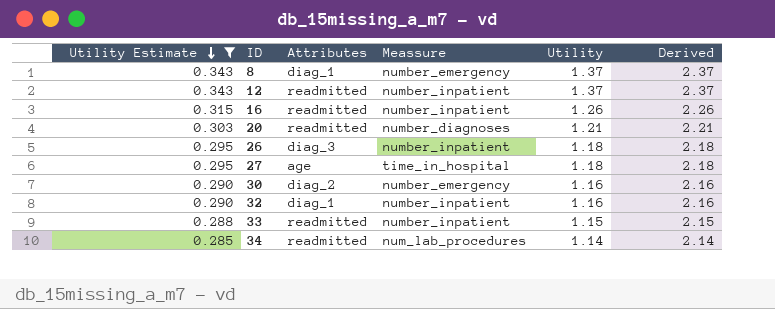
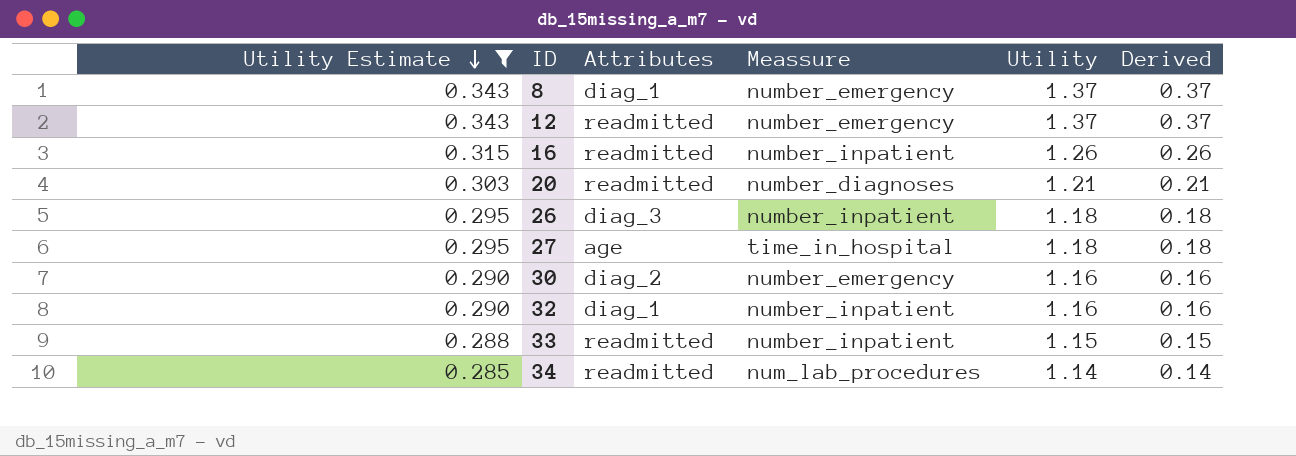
column Derived | formula: [Utility] + 1 -> [Utility] - 1
12 | Meassure: number_inpatient -> number_emergency

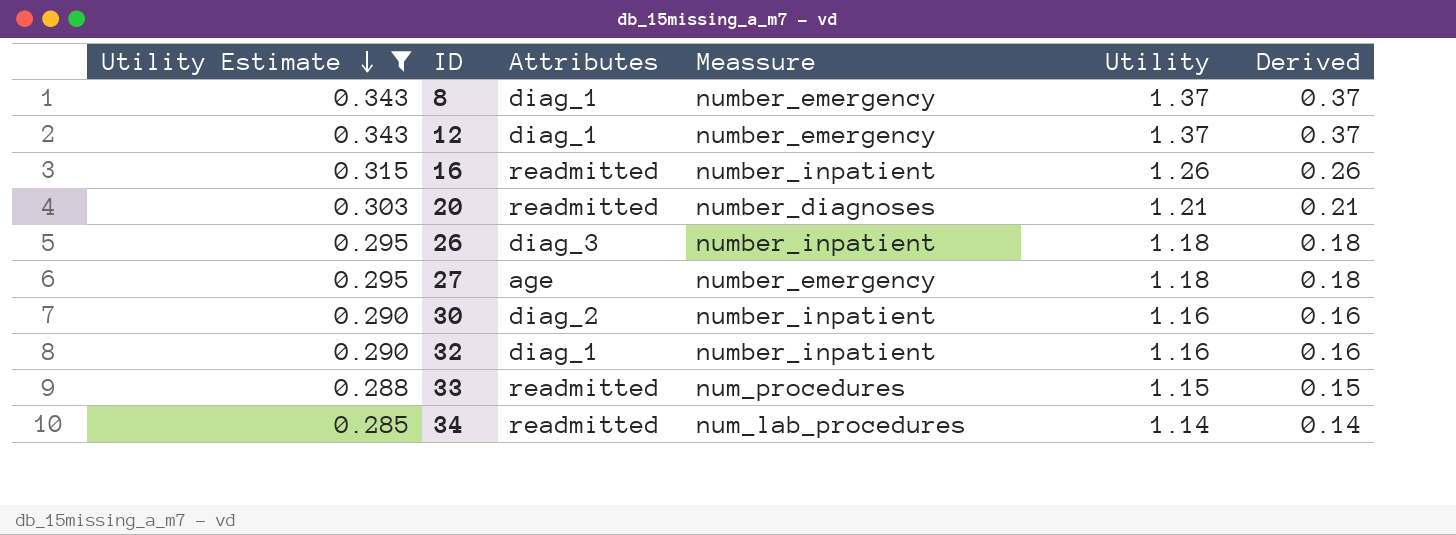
12 | Attributes: readmitted -> diag_1
27 | Meassure: time_in_hospital -> number_emergency
30 | Meassure: number_emergency -> number_inpatient
33 | Meassure: number_inpatient -> num_procedures

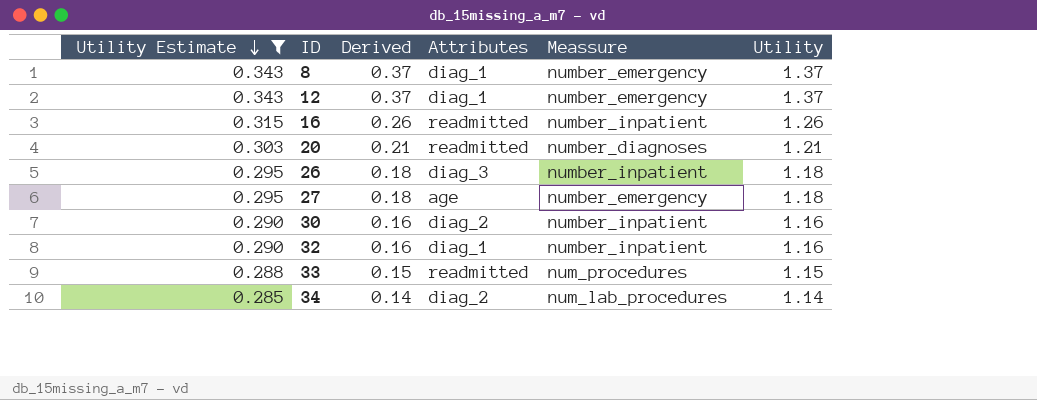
column Derived | position: 6 -> 3
34 | Attributes: readmitted -> diag_2

